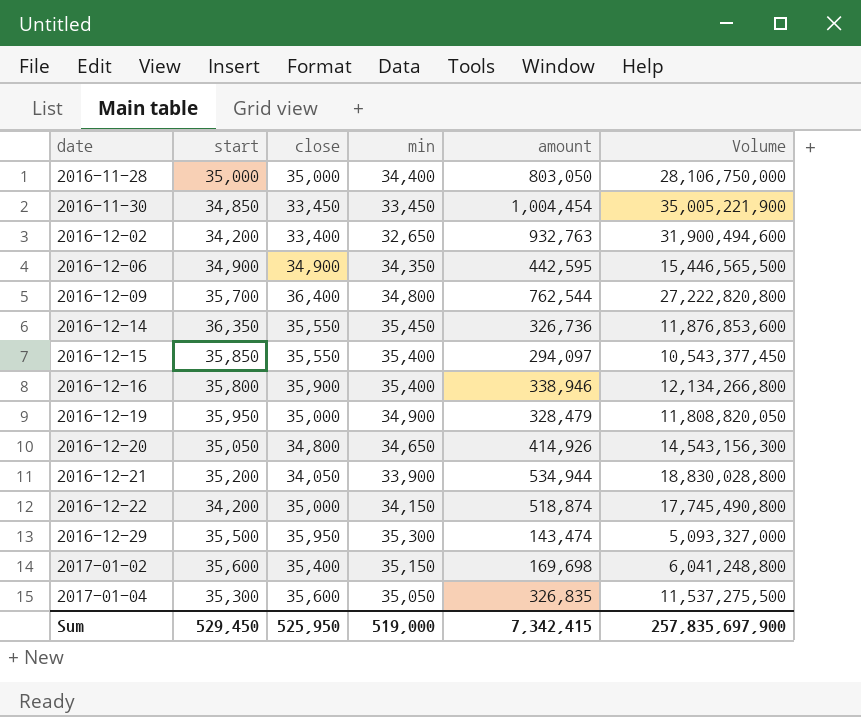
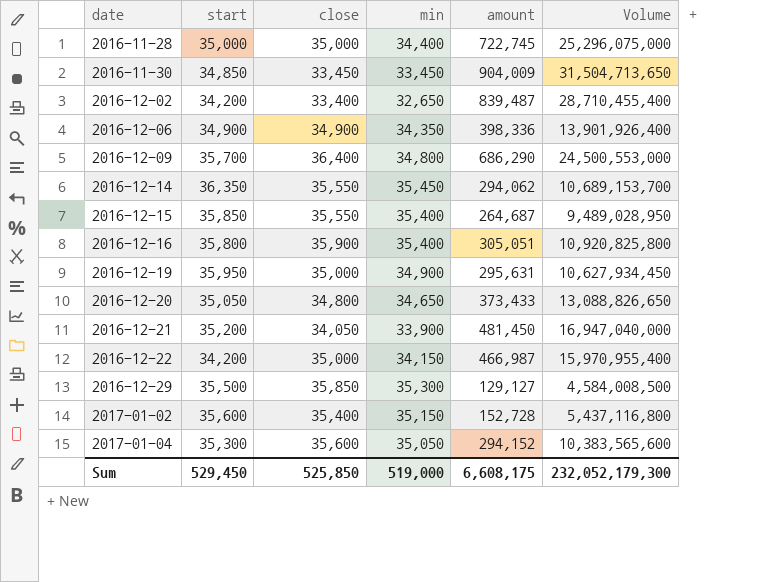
2016-11-28 | amount: 803,050 -> 722,745
2016-11-28 | Volume: 28,106,750,000 -> 25,296,075,000
2016-11-30 | amount: 1,004,454 -> 904,009
2016-11-30 | Volume: 35,005,221,900 -> 31,504,713,650
2016-12-02 | amount: 932,763 -> 839,487
2016-12-02 | Volume: 31,900,494,600 -> 28,710,455,400
2016-12-06 | amount: 442,595 -> 398,336
2016-12-06 | Volume: 15,446,565,500 -> 13,901,926,400
2016-12-09 | amount: 762,544 -> 686,290
2016-12-09 | Volume: 27,222,820,800 -> 24,500,553,000
2016-12-14 | amount: 326,736 -> 294,062
2016-12-14 | Volume: 11,876,853,600 -> 10,689,153,700
2016-12-15 | amount: 294,097 -> 264,687
2016-12-15 | Volume: 10,543,377,450 -> 9,489,028,950
2016-12-16 | amount: 338,946 -> 305,051
2016-12-16 | Volume: 12,134,266,800 -> 10,920,825,800
2016-12-19 | amount: 328,479 -> 295,631
2016-12-19 | Volume: 11,808,820,050 -> 10,627,934,450
2016-12-20 | amount: 414,926 -> 373,433
2016-12-20 | Volume: 14,543,156,300 -> 13,088,826,650
2016-12-21 | amount: 534,944 -> 481,450
2016-12-21 | Volume: 18,830,028,800 -> 16,947,040,000
2016-12-22 | amount: 518,874 -> 466,987
2016-12-22 | Volume: 17,745,490,800 -> 15,970,955,400
2016-12-29 | close: 35,950 -> 35,850
2016-12-29 | amount: 143,474 -> 129,127
2016-12-29 | Volume: 5,093,327,000 -> 4,584,008,500
2017-01-02 | amount: 169,698 -> 152,728
2017-01-02 | Volume: 6,041,248,800 -> 5,437,116,800
2017-01-04 | amount: 326,835 -> 294,152
2017-01-04 | Volume: 11,537,275,500 -> 10,383,565,600
Sum | close: 525,950 -> 525,850
Sum | amount: 7,342,415 -> 6,608,175
Sum | Volume: 257,835,697,900 -> 232,052,179,300

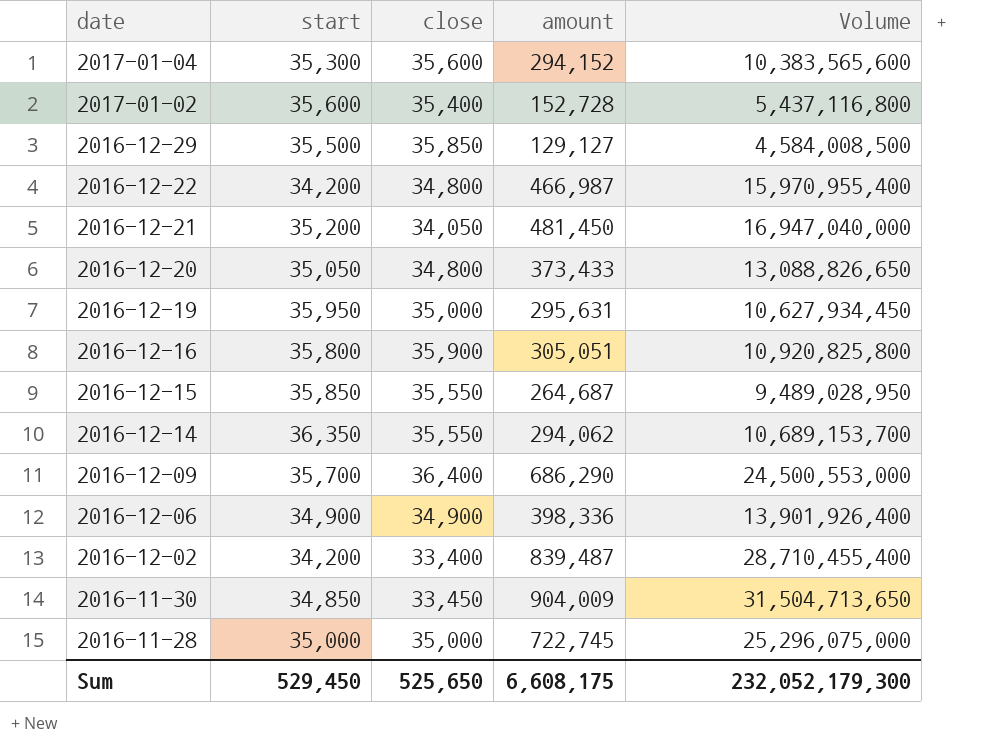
row order: date ascending -> date descending
column min | position: 4 -> none
2016-12-22 | close: 35,000 -> 34,800
Sum | close: 525,850 -> 525,650

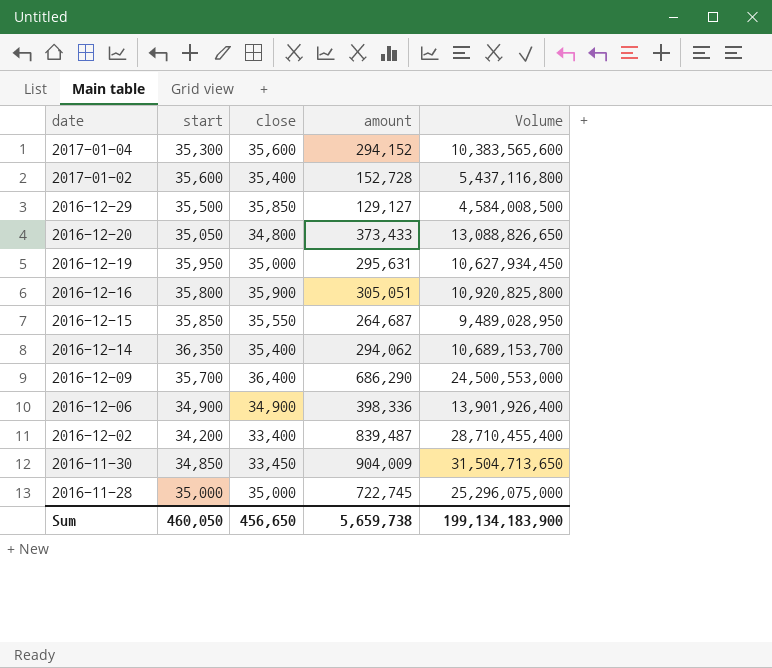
row 2016-12-22: 34,200 | 34,800 | 466,987 | 15,970,955,400 -> none
row 2016-12-21: 35,200 | 34,050 | 481,450 | 16,947,040,000 -> none
2016-12-14 | close: 35,550 -> 35,400
Sum | start: 529,450 -> 460,050
Sum | close: 525,650 -> 456,650
Sum | amount: 6,608,175 -> 5,659,738
Sum | Volume: 232,052,179,300 -> 199,134,183,900

